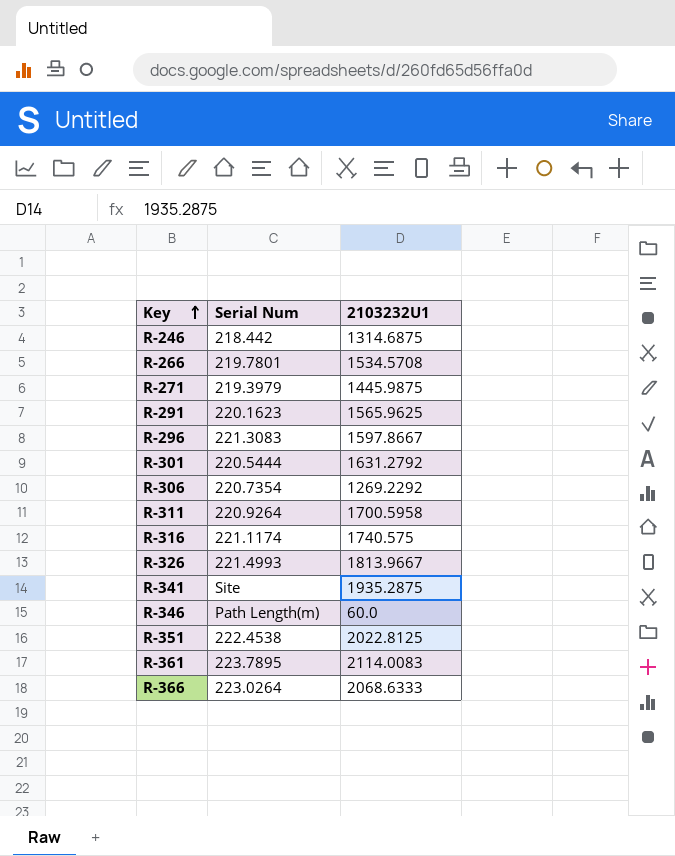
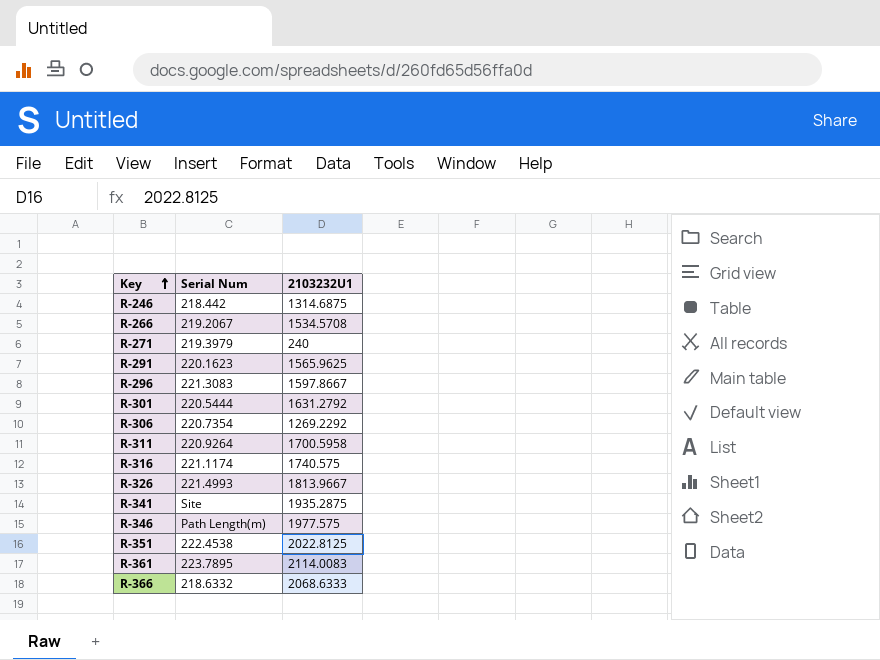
R-266 | Serial Num: 219.7801 -> 219.2067
R-271 | 2103232U1: 1445.9875 -> 240
R-346 | 2103232U1: 60.0 -> 1977.575
R-366 | Serial Num: 223.0264 -> 218.6332

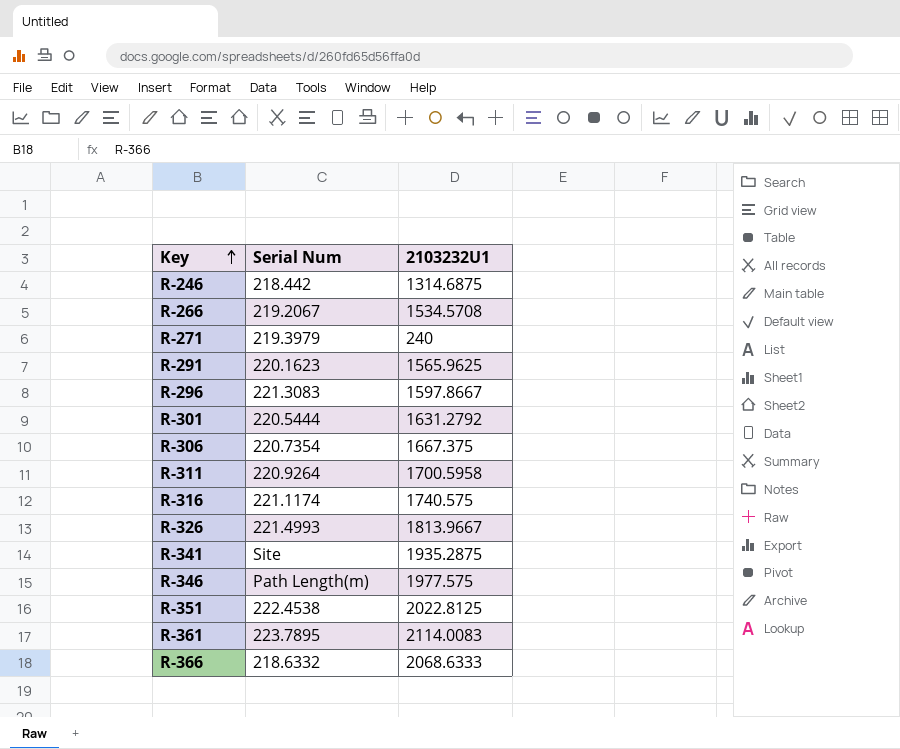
R-306 | 2103232U1: 1269.2292 -> 1667.375

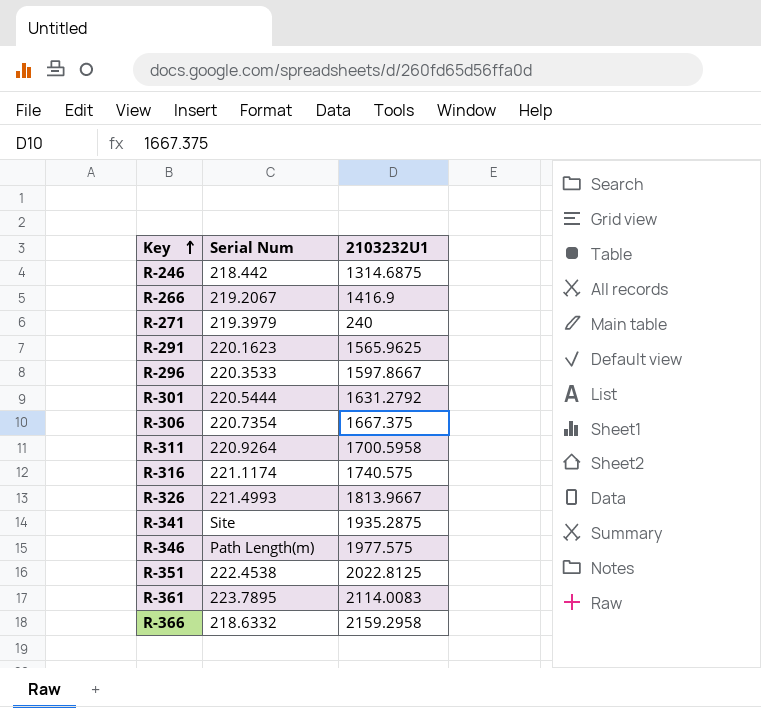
R-266 | 2103232U1: 1534.5708 -> 1416.9
R-296 | Serial Num: 221.3083 -> 220.3533
R-366 | 2103232U1: 2068.6333 -> 2159.2958

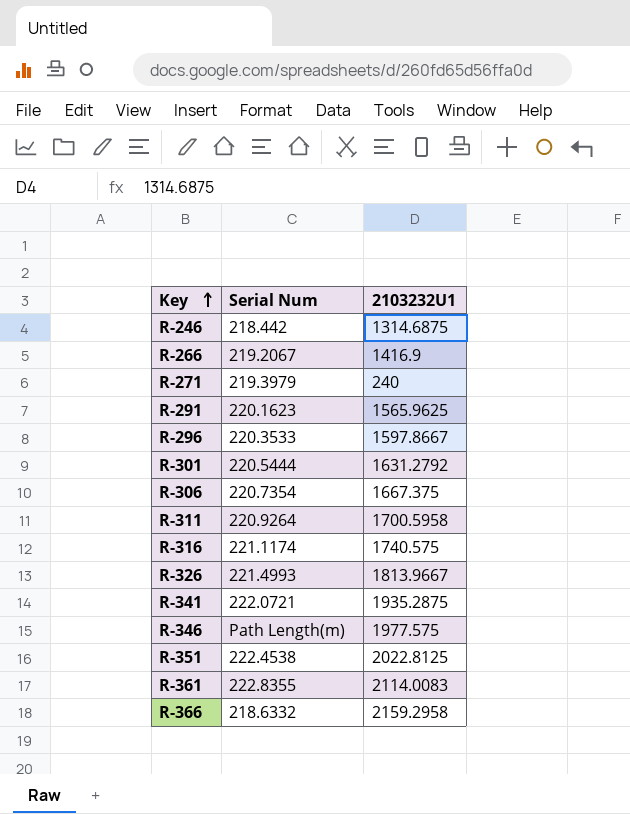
R-341 | Serial Num: Site -> 222.0721
R-361 | Serial Num: 223.7895 -> 222.8355

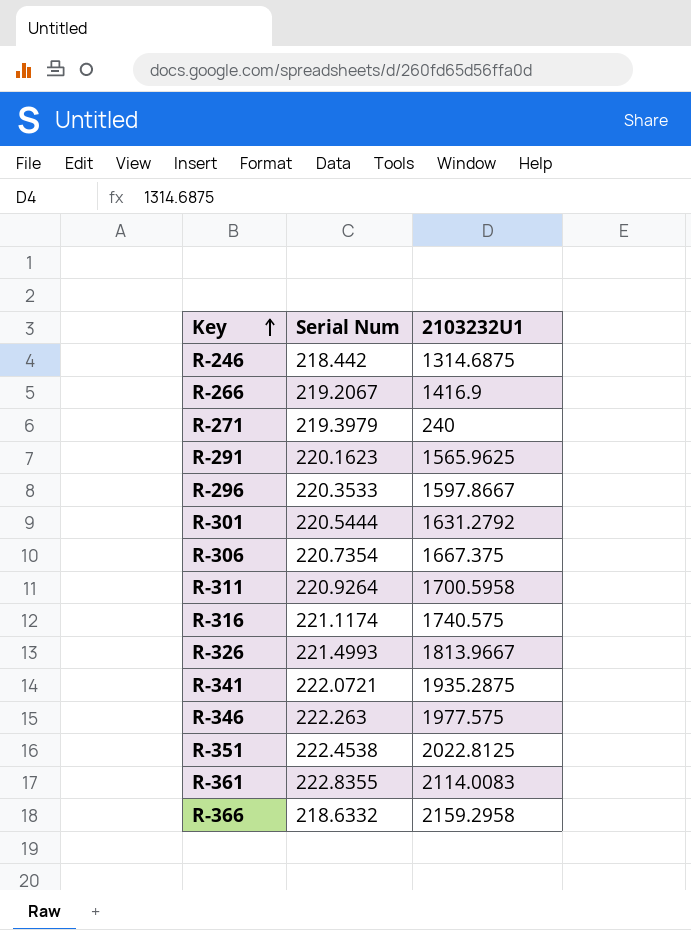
R-346 | Serial Num: Path Length(m) -> 222.263

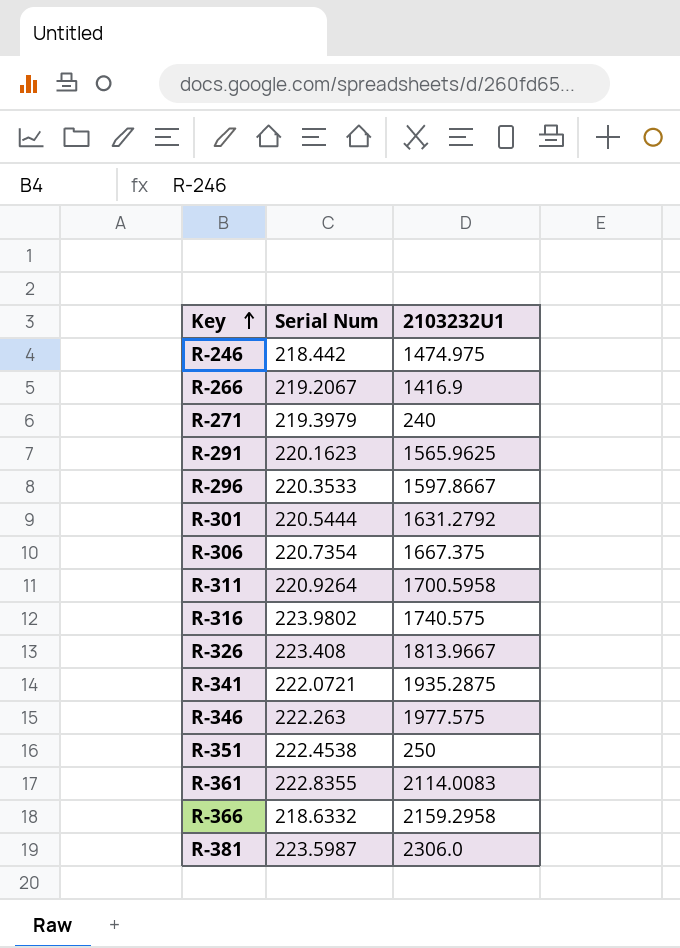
R-246 | 2103232U1: 1314.6875 -> 1474.975
R-316 | Serial Num: 221.1174 -> 223.9802
R-326 | Serial Num: 221.4993 -> 223.408
R-351 | 2103232U1: 2022.8125 -> 250
row R-381: none -> 223.5987 | 2306.0

